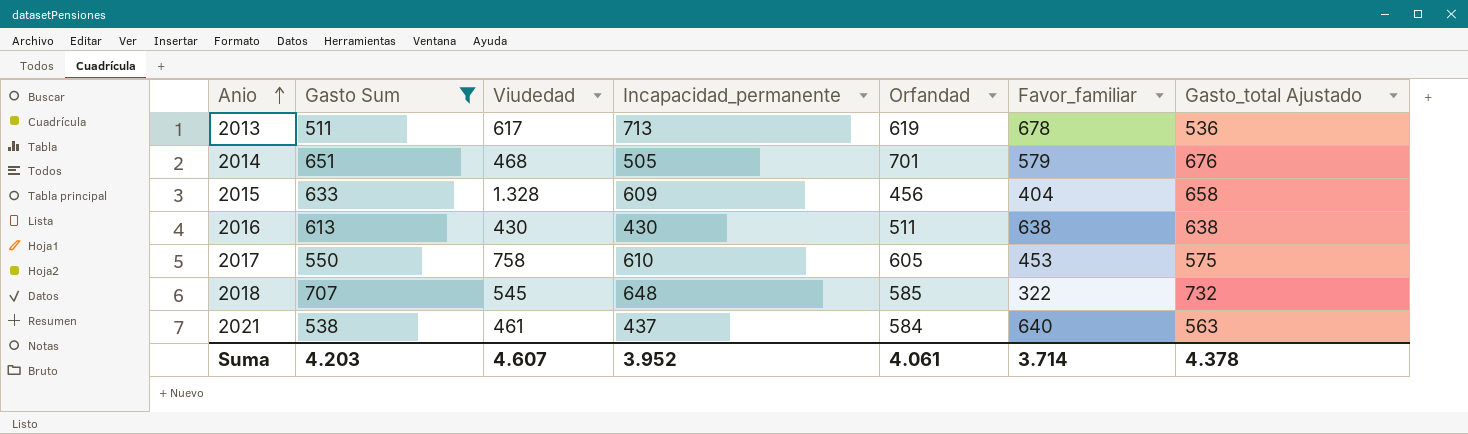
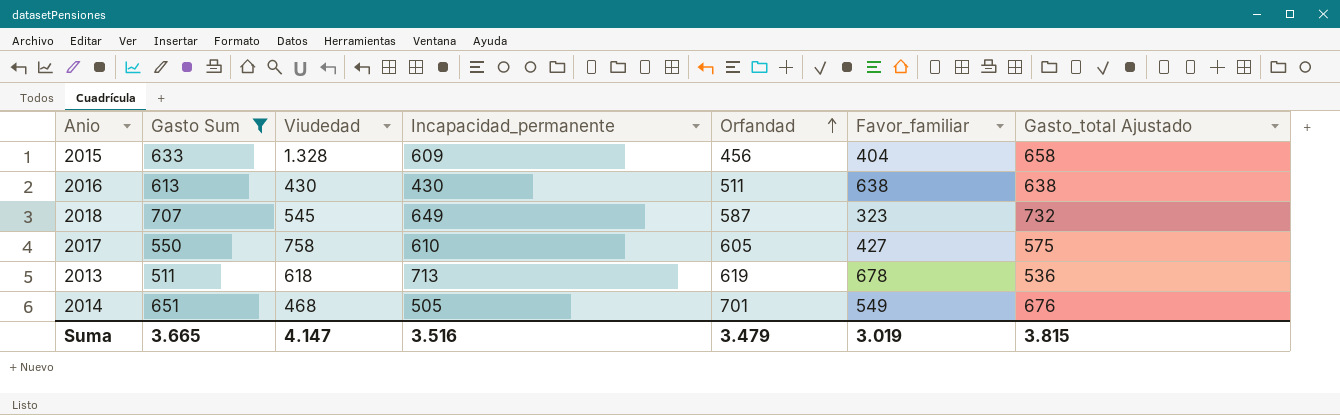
row order: Anio ascending -> Orfandad ascending
row 2021: 538 | 461 | 437 | 584 | 640 | 563 -> none
2018 | Incapacidad_permanente: 648 -> 649
2018 | Orfandad: 585 -> 587
2018 | Favor_familiar: 322 -> 323
2017 | Favor_familiar: 453 -> 427
2013 | Viudedad: 617 -> 618
2014 | Favor_familiar: 579 -> 549
Suma | Gasto Sum: 4.203 -> 3.665
Suma | Viudedad: 4.607 -> 4.147
Suma | Incapacidad_permanente: 3.952 -> 3.516
Suma | Orfandad: 4.061 -> 3.479
Suma | Favor_familiar: 3.714 -> 3.019
Suma | Gasto_total Ajustado: 4.378 -> 3.815

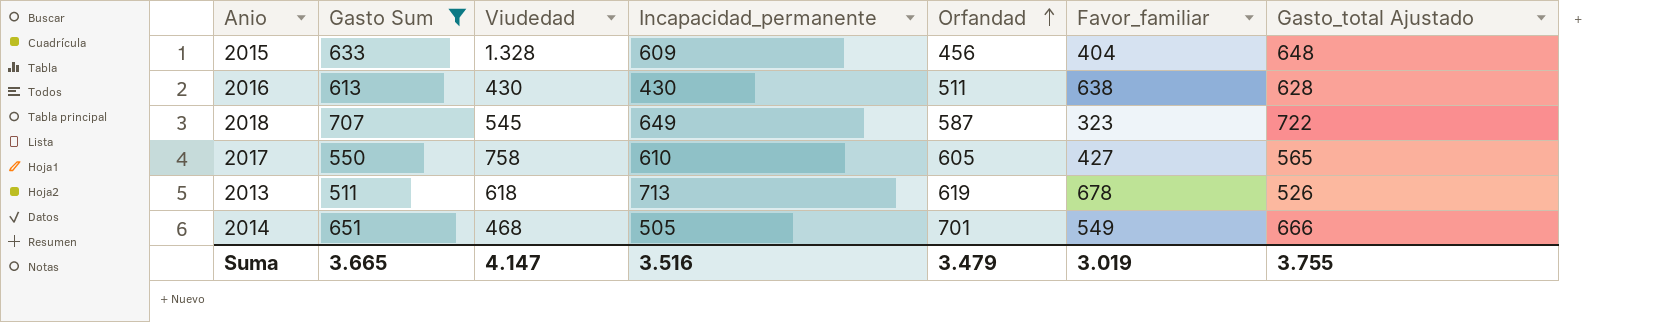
column Gasto_total Ajustado | formula: [Gasto Sum] + 25 -> [Gasto Sum] + 15
Suma | Gasto_total Ajustado: 3.815 -> 3.755

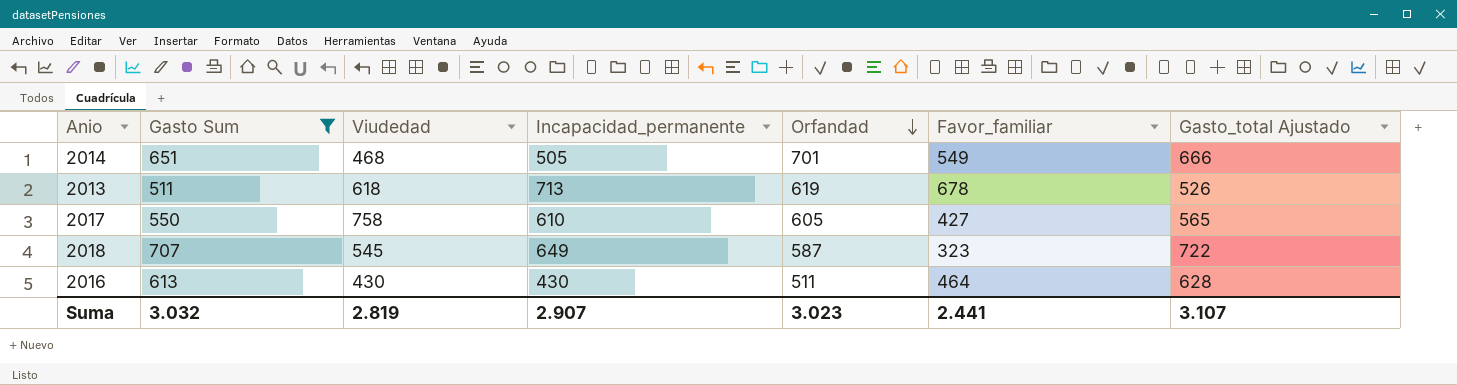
row order: Orfandad ascending -> Orfandad descending
row 2015: 633 | 1.328 | 609 | 456 | 404 | 648 -> none
2016 | Favor_familiar: 638 -> 464
Suma | Gasto Sum: 3.665 -> 3.032
Suma | Viudedad: 4.147 -> 2.819
Suma | Incapacidad_permanente: 3.516 -> 2.907
Suma | Orfandad: 3.479 -> 3.023
Suma | Favor_familiar: 3.019 -> 2.441
Suma | Gasto_total Ajustado: 3.755 -> 3.107

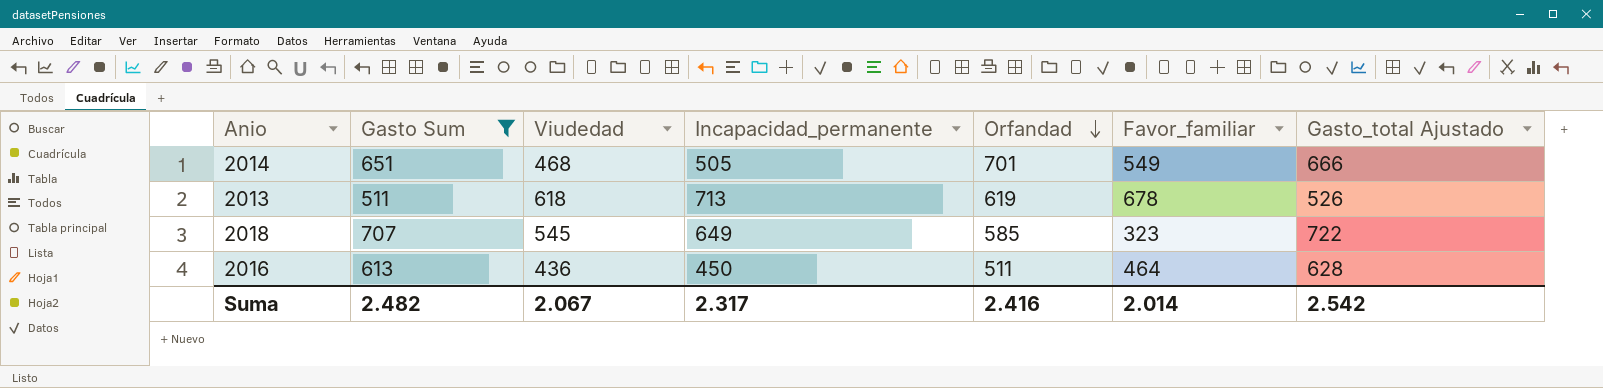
row 2017: 550 | 758 | 610 | 605 | 427 | 565 -> none
2018 | Orfandad: 587 -> 585
2016 | Viudedad: 430 -> 436
2016 | Incapacidad_permanente: 430 -> 450
Suma | Gasto Sum: 3.032 -> 2.482
Suma | Viudedad: 2.819 -> 2.067
Suma | Incapacidad_permanente: 2.907 -> 2.317
Suma | Orfandad: 3.023 -> 2.416
Suma | Favor_familiar: 2.441 -> 2.014
Suma | Gasto_total Ajustado: 3.107 -> 2.542

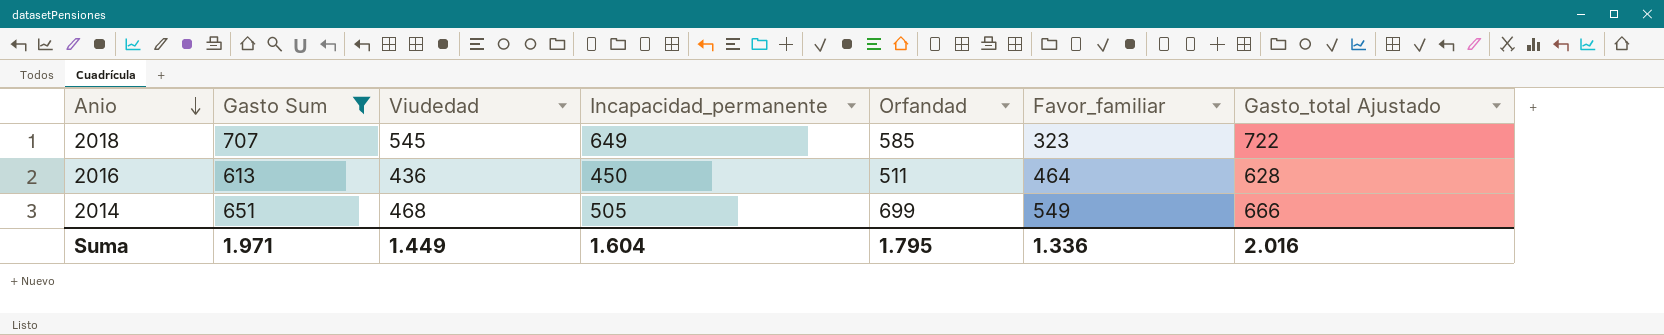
row order: Orfandad descending -> Anio descending
row 2013: 511 | 618 | 713 | 619 | 678 | 526 -> none
2014 | Orfandad: 701 -> 699
Suma | Gasto Sum: 2.482 -> 1.971
Suma | Viudedad: 2.067 -> 1.449
Suma | Incapacidad_permanente: 2.317 -> 1.604
Suma | Orfandad: 2.416 -> 1.795
Suma | Favor_familiar: 2.014 -> 1.336
Suma | Gasto_total Ajustado: 2.542 -> 2.016

